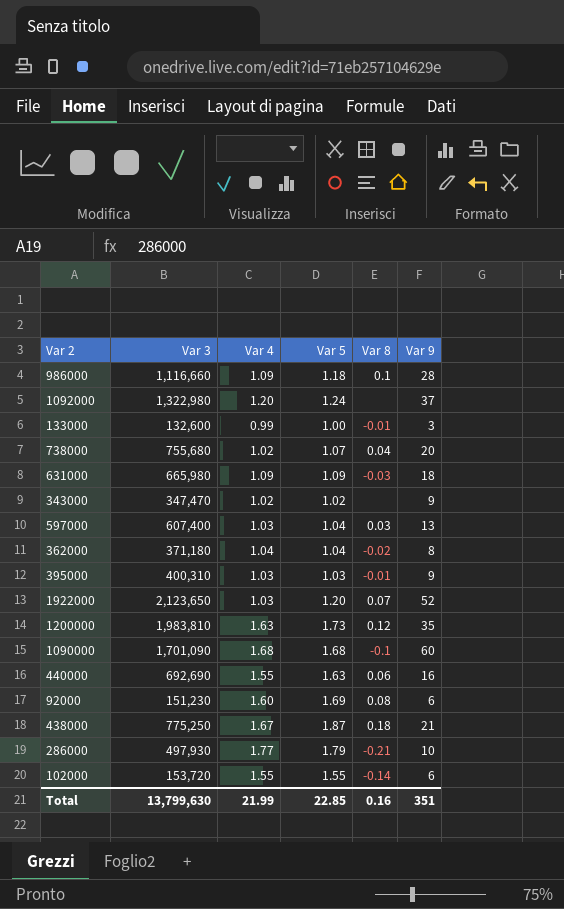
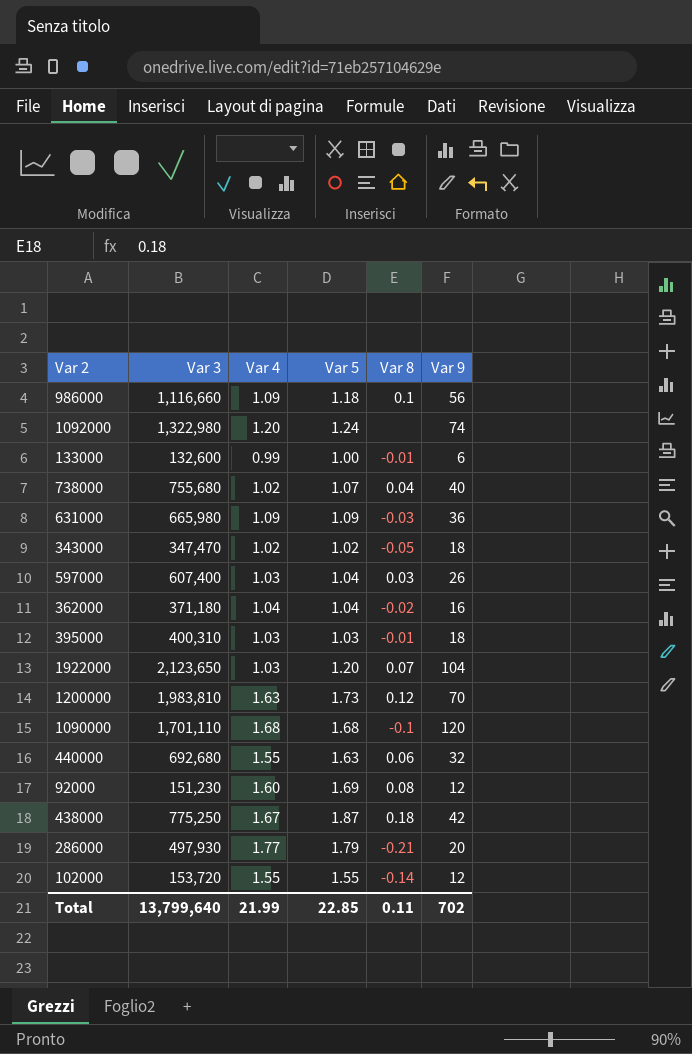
986000 | Var 9: 28 -> 56
1092000 | Var 9: 37 -> 74
133000 | Var 9: 3 -> 6
738000 | Var 9: 20 -> 40
631000 | Var 9: 18 -> 36
343000 | Var 8: none -> -0.05
343000 | Var 9: 9 -> 18
597000 | Var 9: 13 -> 26
362000 | Var 9: 8 -> 16
395000 | Var 9: 9 -> 18
1922000 | Var 9: 52 -> 104
1200000 | Var 9: 35 -> 70
1090000 | Var 3: 1,701,090 -> 1,701,110
1090000 | Var 9: 60 -> 120
440000 | Var 3: 692,690 -> 692,680
440000 | Var 9: 16 -> 32
92000 | Var 9: 6 -> 12
438000 | Var 9: 21 -> 42
286000 | Var 9: 10 -> 20
102000 | Var 9: 6 -> 12
Total | Var 3: 13,799,630 -> 13,799,640
Total | Var 8: 0.16 -> 0.11
Total | Var 9: 351 -> 702

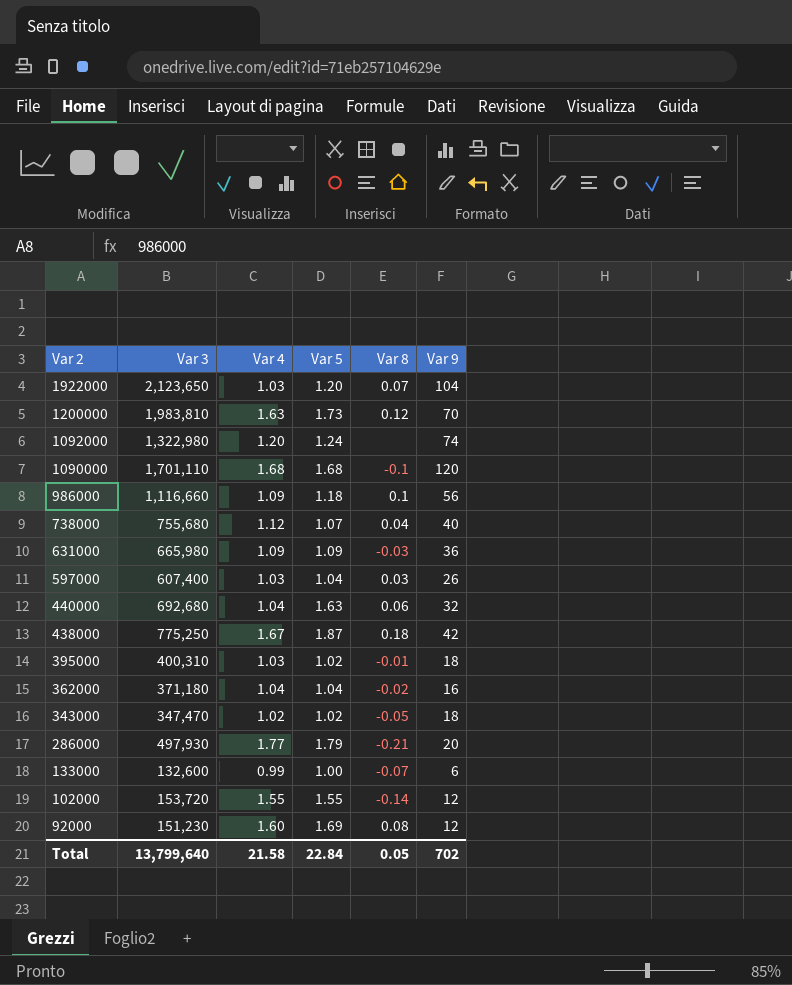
row order: none -> Var 2 descending
738000 | Var 4: 1.02 -> 1.12
440000 | Var 4: 1.55 -> 1.04
395000 | Var 5: 1.03 -> 1.02
133000 | Var 8: -0.01 -> -0.07
Total | Var 4: 21.99 -> 21.58
Total | Var 5: 22.85 -> 22.84
Total | Var 8: 0.11 -> 0.05

